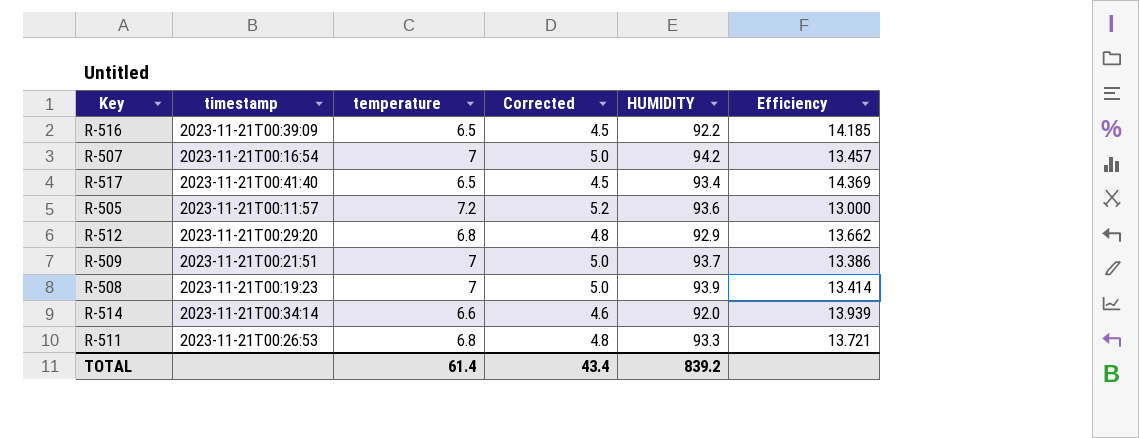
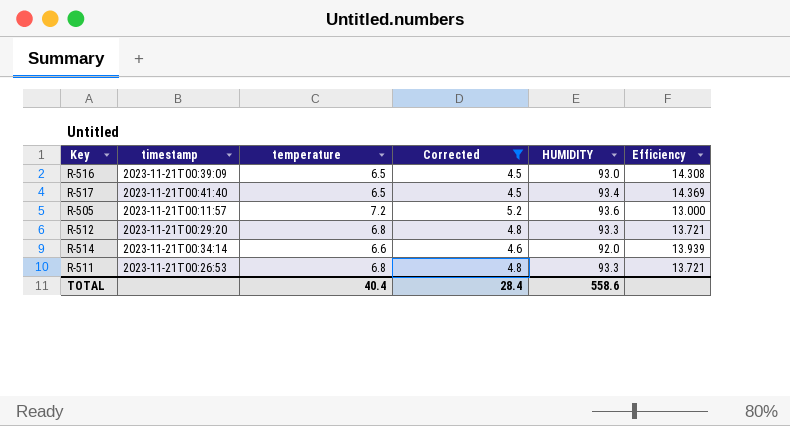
filter: none -> Corrected != 5.0
R-516 | HUMIDITY: 92.2 -> 93.0
R-516 | Efficiency: 14.185 -> 14.308
R-512 | HUMIDITY: 92.9 -> 93.3
R-512 | Efficiency: 13.662 -> 13.721
TOTAL | temperature: 61.4 -> 40.4
TOTAL | Corrected: 43.4 -> 28.4
TOTAL | HUMIDITY: 839.2 -> 558.6

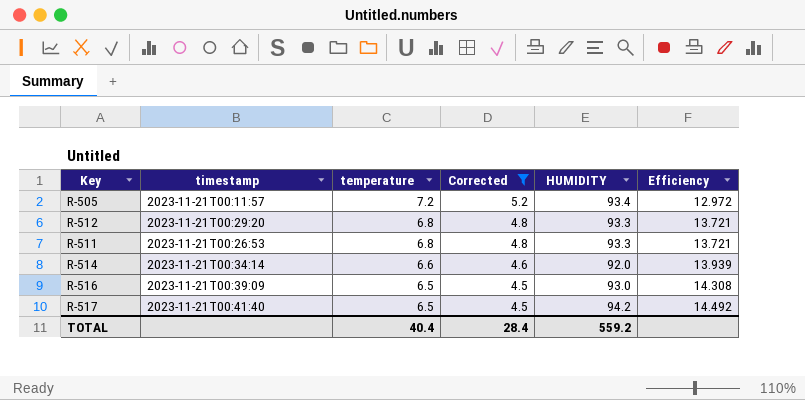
row order: none -> temperature descending
R-505 | HUMIDITY: 93.6 -> 93.4
R-505 | Efficiency: 13.000 -> 12.972
R-517 | HUMIDITY: 93.4 -> 94.2
R-517 | Efficiency: 14.369 -> 14.492
TOTAL | HUMIDITY: 558.6 -> 559.2

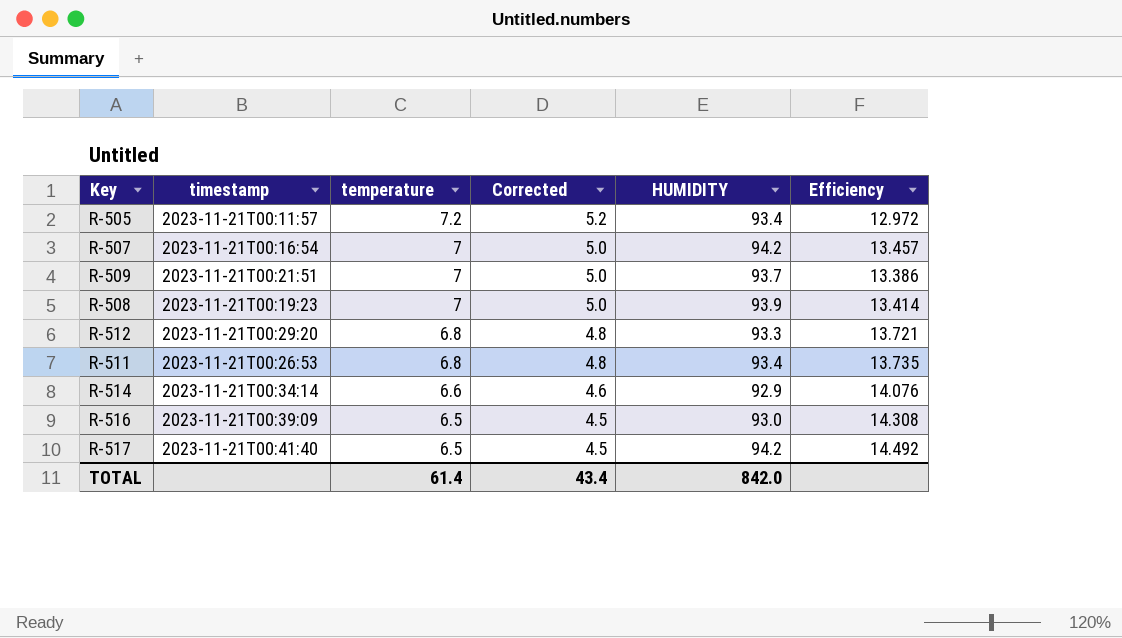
filter: Corrected != 5.0 -> none
R-511 | HUMIDITY: 93.3 -> 93.4
R-511 | Efficiency: 13.721 -> 13.735
R-514 | HUMIDITY: 92.0 -> 92.9
R-514 | Efficiency: 13.939 -> 14.076
TOTAL | temperature: 40.4 -> 61.4
TOTAL | Corrected: 28.4 -> 43.4
TOTAL | HUMIDITY: 559.2 -> 842.0

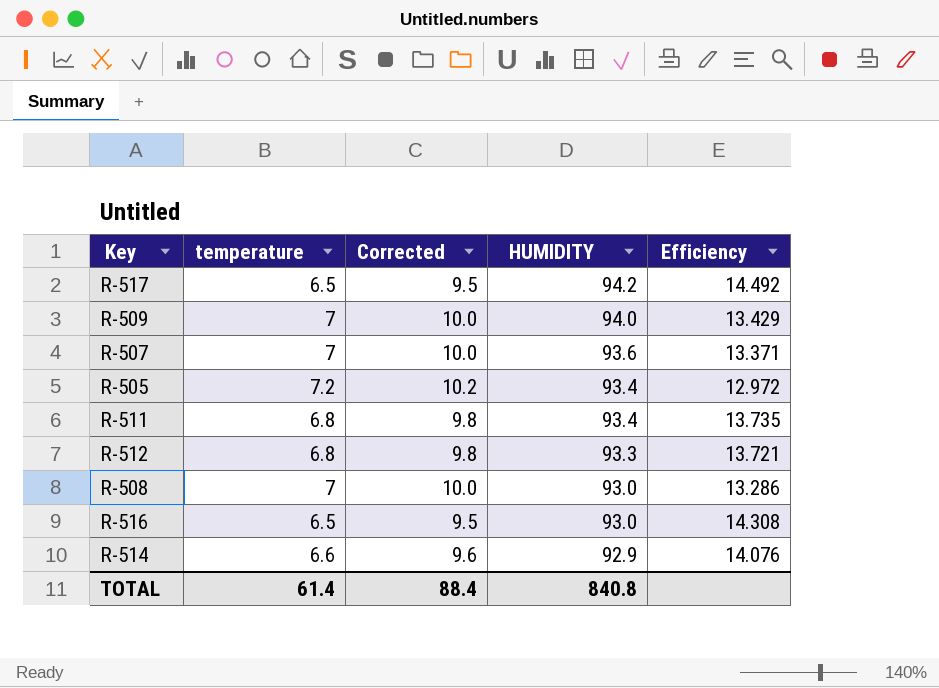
row order: temperature descending -> HUMIDITY descending
column timestamp | position: 2 -> none
column Corrected | formula: [temperature] - 2 -> [temperature] + 3
R-509 | HUMIDITY: 93.7 -> 94.0
R-509 | Efficiency: 13.386 -> 13.429
R-507 | HUMIDITY: 94.2 -> 93.6
R-507 | Efficiency: 13.457 -> 13.371
R-508 | HUMIDITY: 93.9 -> 93.0
R-508 | Efficiency: 13.414 -> 13.286
TOTAL | Corrected: 43.4 -> 88.4
TOTAL | HUMIDITY: 842.0 -> 840.8

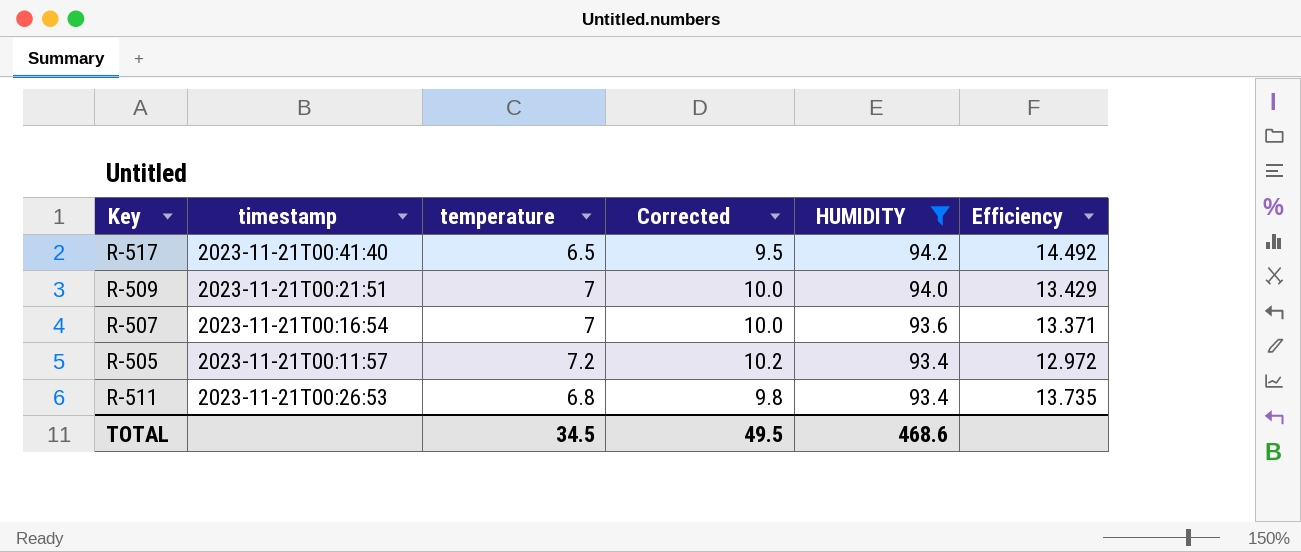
filter: none -> HUMIDITY >= 93.4
column timestamp | position: none -> 2
TOTAL | temperature: 61.4 -> 34.5
TOTAL | Corrected: 88.4 -> 49.5
TOTAL | HUMIDITY: 840.8 -> 468.6

